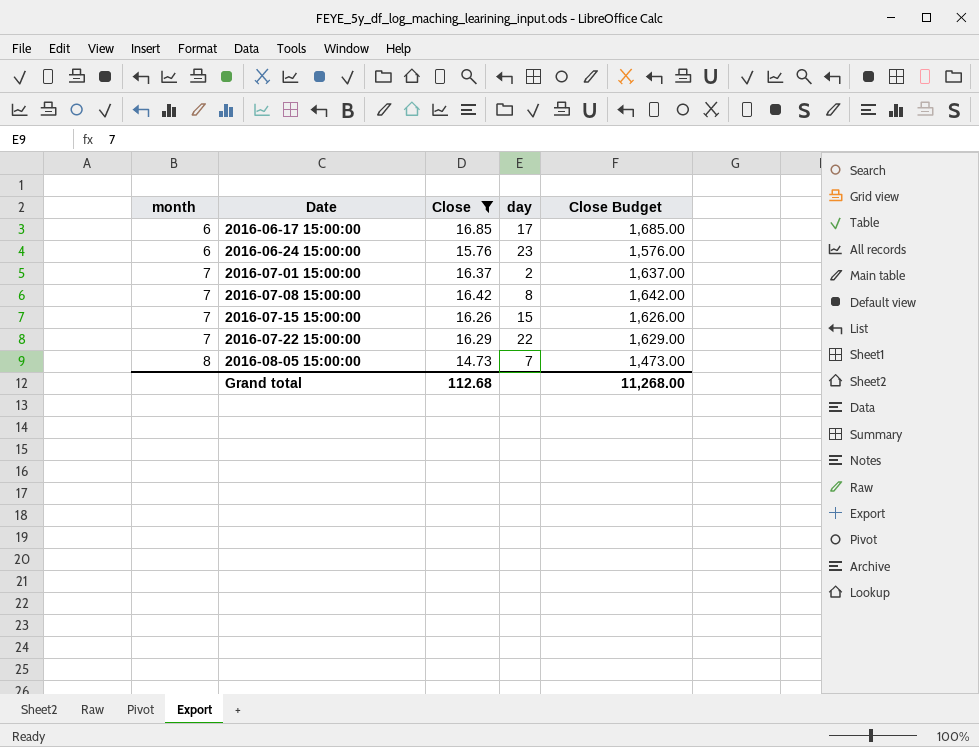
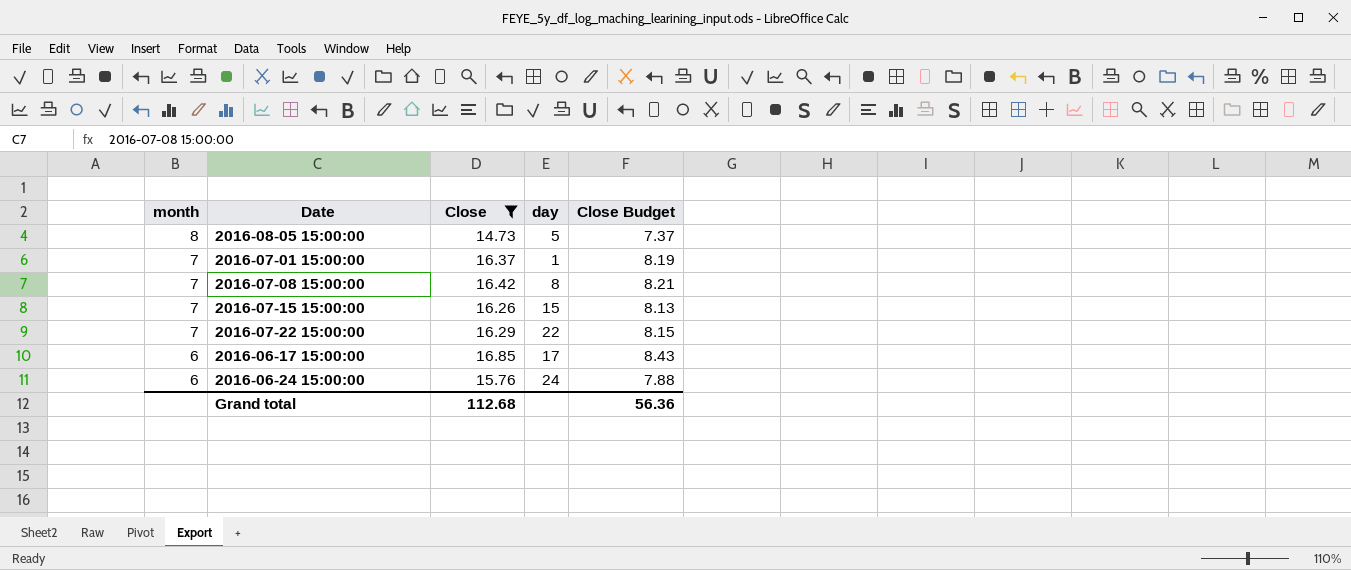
row order: month ascending -> month descending
column Close Budget | formula: [Close] * 100 -> [Close] * 0.5
2016-08-05 15:00:00 | day: 7 -> 5
2016-07-01 15:00:00 | day: 2 -> 1
2016-06-24 15:00:00 | day: 23 -> 24
Grand total | Close Budget: 11,268.00 -> 56.36

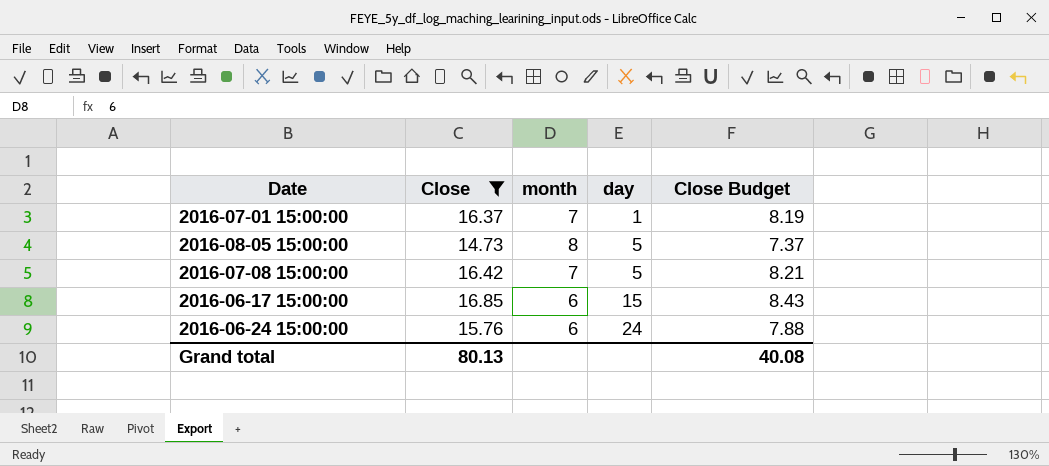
row order: month descending -> day ascending
column month | position: 1 -> 3
row 2016-07-15 15:00:00: 7 | 16.26 | 15 | 8.13 -> none
row 2016-07-22 15:00:00: 7 | 16.29 | 22 | 8.15 -> none
2016-07-08 15:00:00 | day: 8 -> 5
2016-06-17 15:00:00 | day: 17 -> 15
Grand total | Close: 112.68 -> 80.13
Grand total | Close Budget: 56.36 -> 40.08

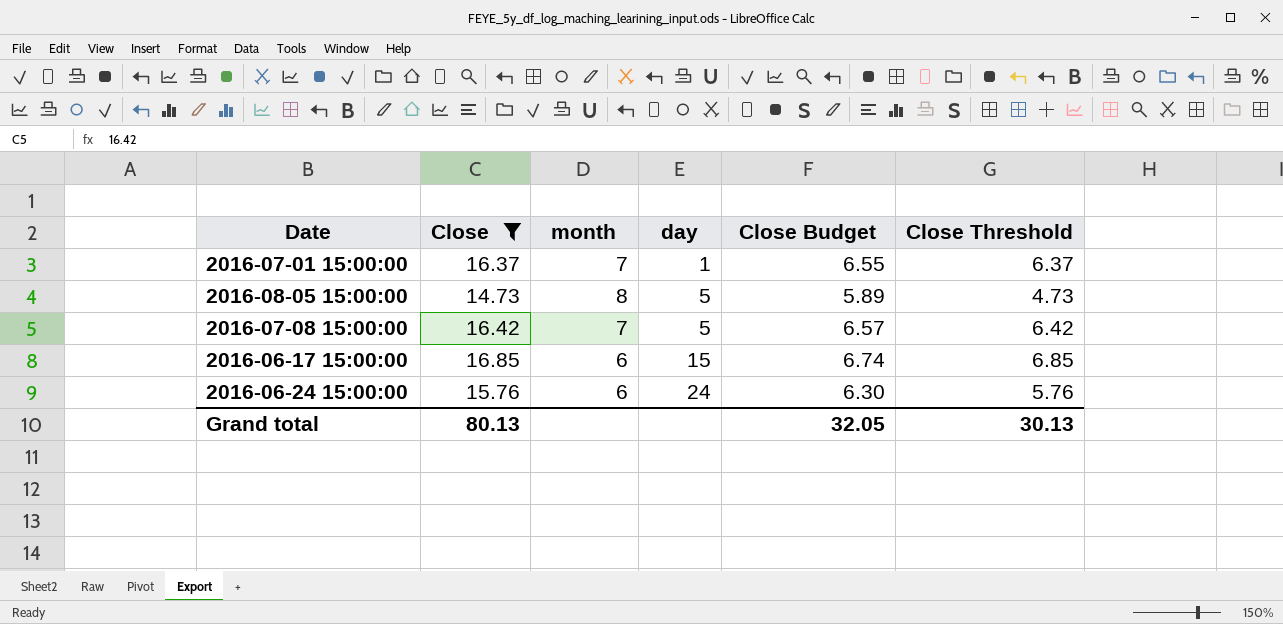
column Close Budget | formula: [Close] * 0.5 -> [Close] * 0.4
column Close Threshold | formula: none -> [Close] - 10
Grand total | Close Budget: 40.08 -> 32.05

